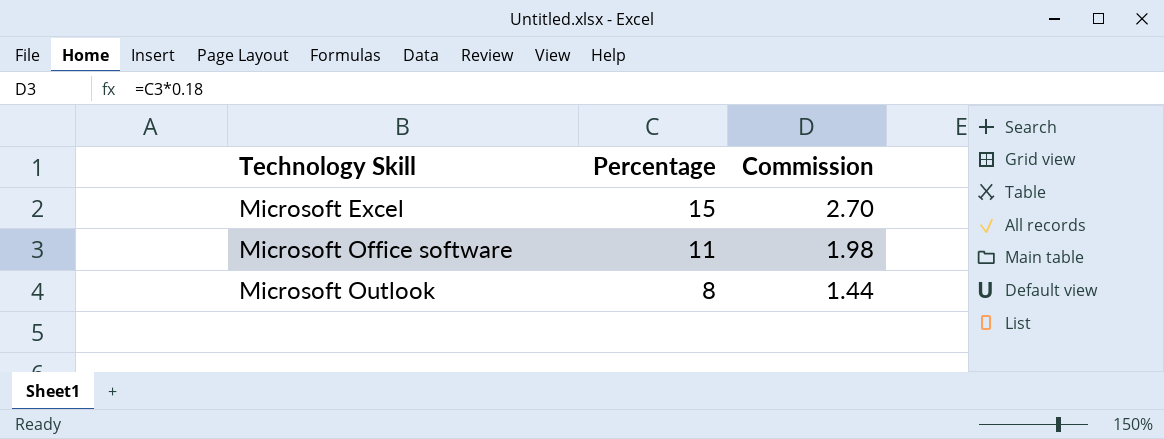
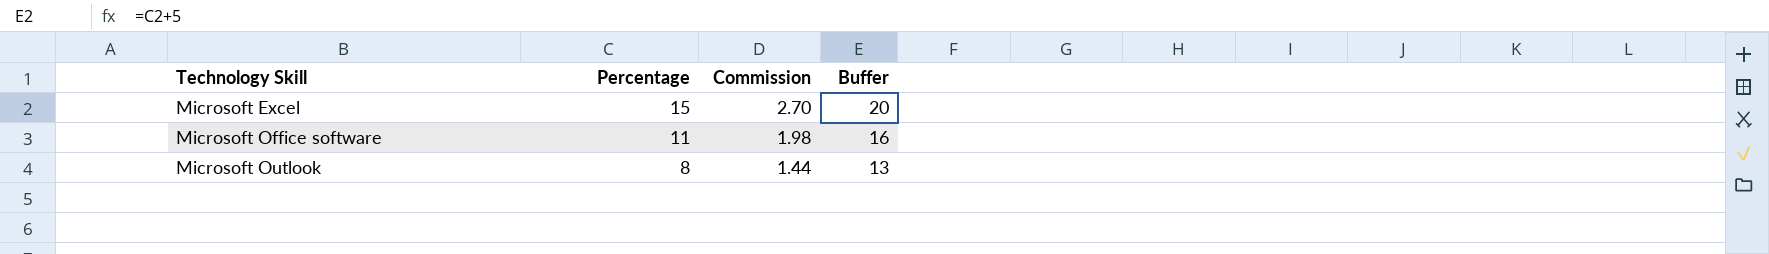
column Buffer | formula: none -> [Percentage] + 5

